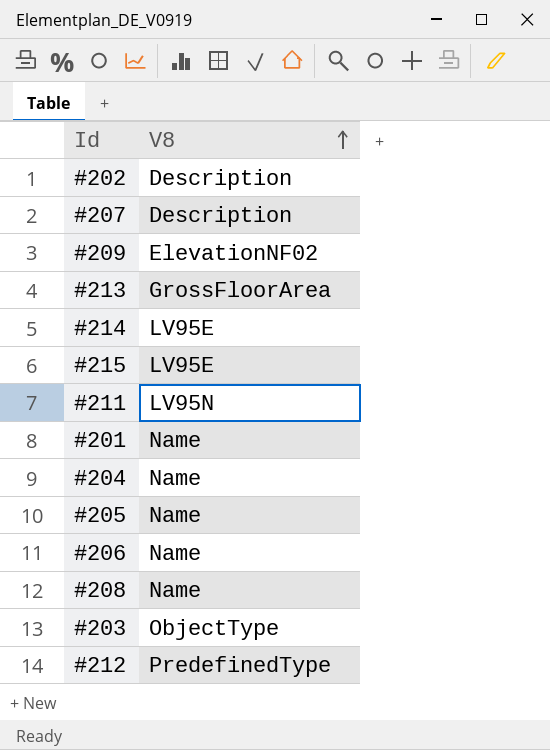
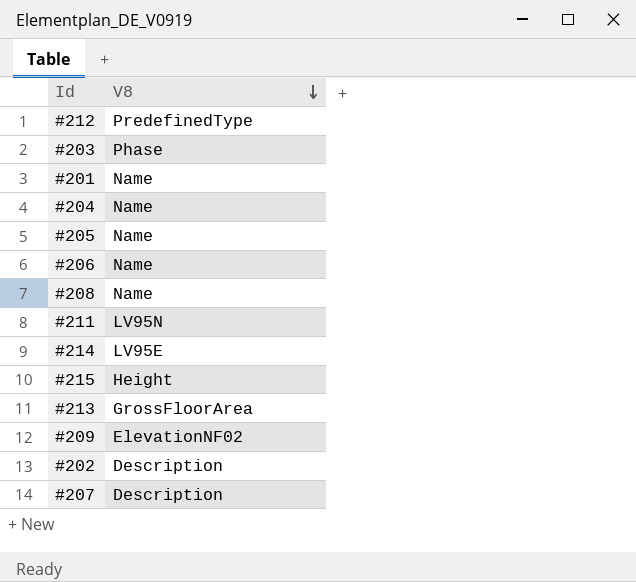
row order: V8 ascending -> V8 descending
#203 | V8: ObjectType -> Phase
#215 | V8: LV95E -> Height

